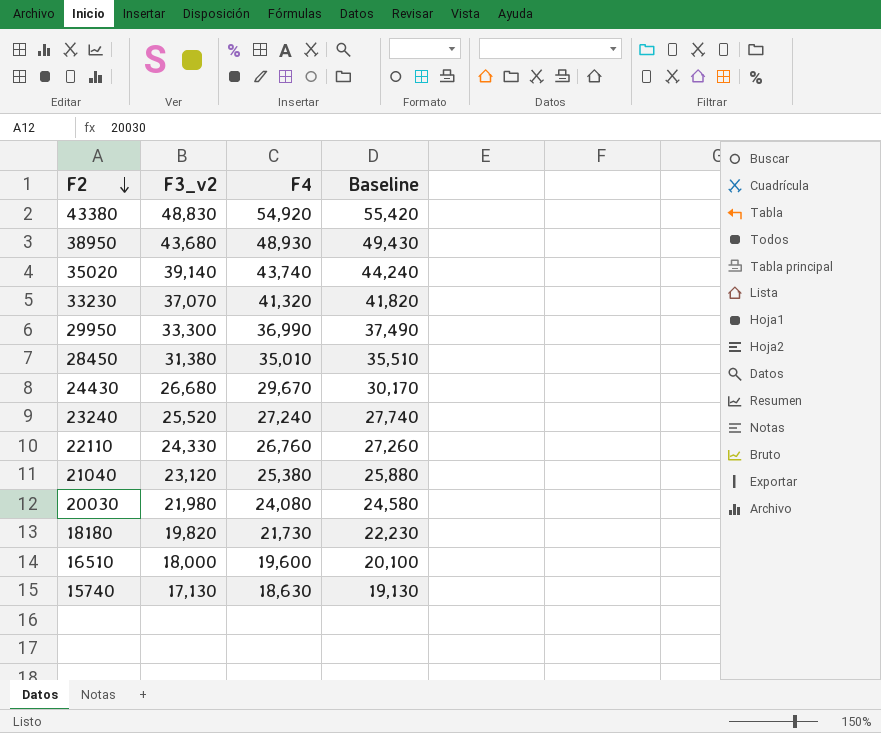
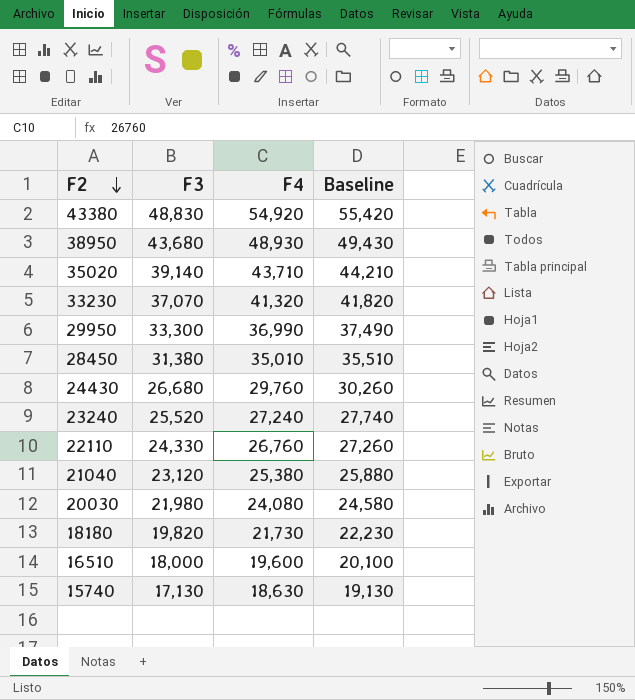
column name: F3_v2 -> F3
35020 | F4: 43,740 -> 43,710
35020 | Baseline: 44,240 -> 44,210
24430 | F4: 29,670 -> 29,760
24430 | Baseline: 30,170 -> 30,260

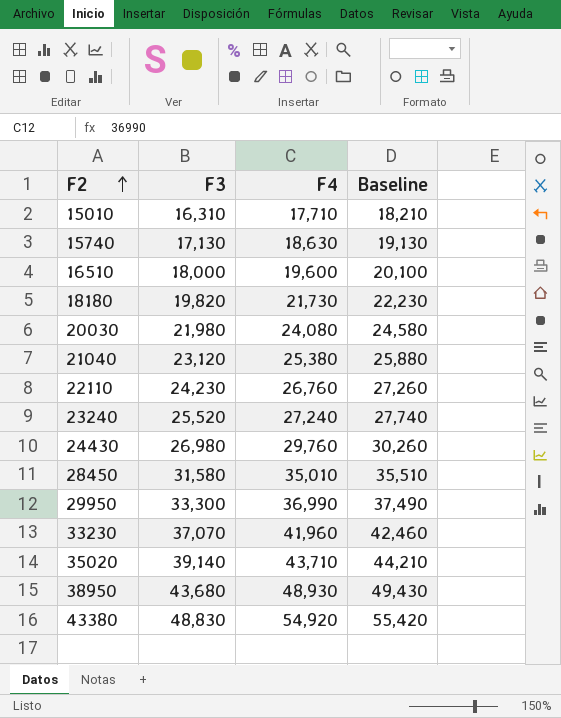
row order: F2 descending -> F2 ascending
row 15010: none -> 16,310 | 17,710 | 18,210
22110 | F3: 24,330 -> 24,230
24430 | F3: 26,680 -> 26,980
28450 | F3: 31,380 -> 31,580
33230 | F4: 41,320 -> 41,960
33230 | Baseline: 41,820 -> 42,460

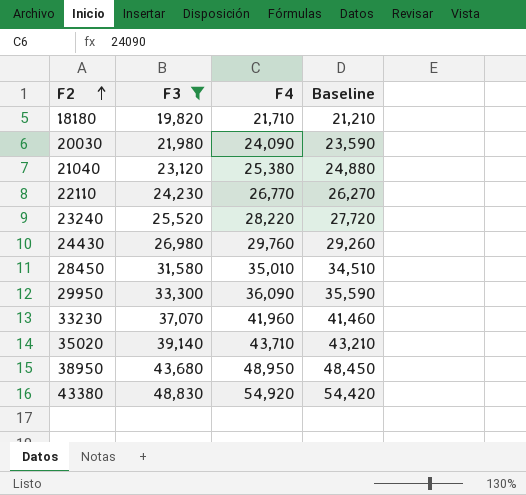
filter: none -> F3 >= 19,820
column Baseline | formula: [F4] + 500 -> [F4] - 500
18180 | F4: 21,730 -> 21,710
20030 | F4: 24,080 -> 24,090
22110 | F4: 26,760 -> 26,770
23240 | F4: 27,240 -> 28,220
29950 | F4: 36,990 -> 36,090
38950 | F4: 48,930 -> 48,950

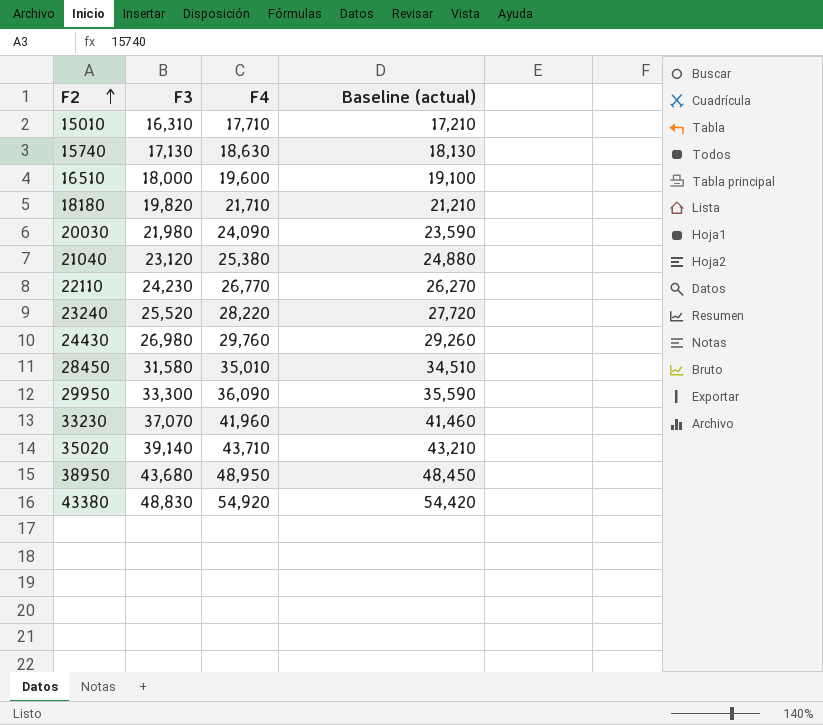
filter: F3 >= 19,820 -> none
column name: Baseline -> Baseline (actual)

